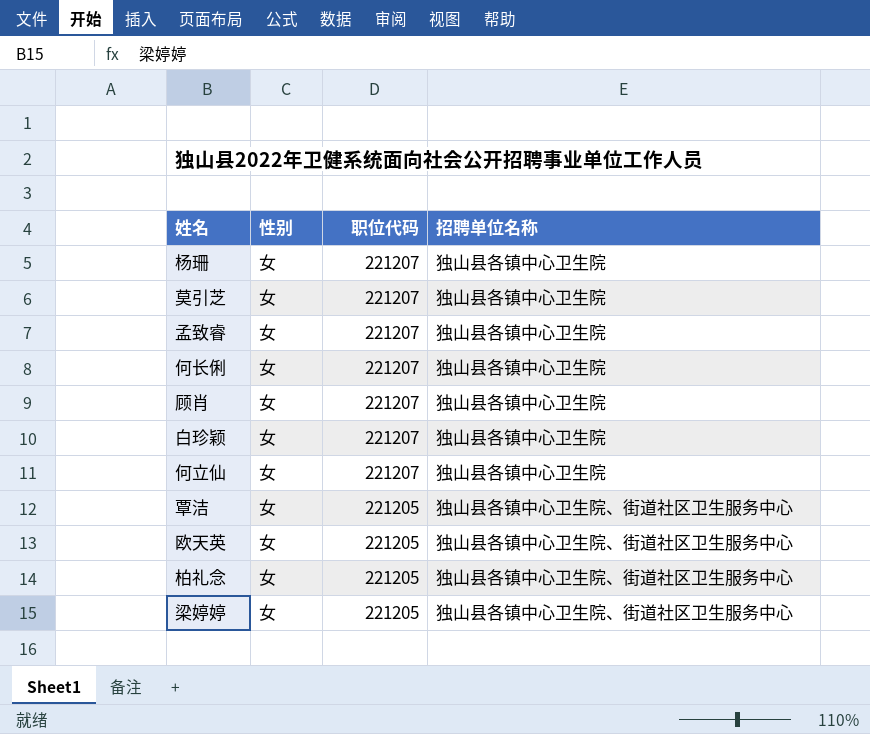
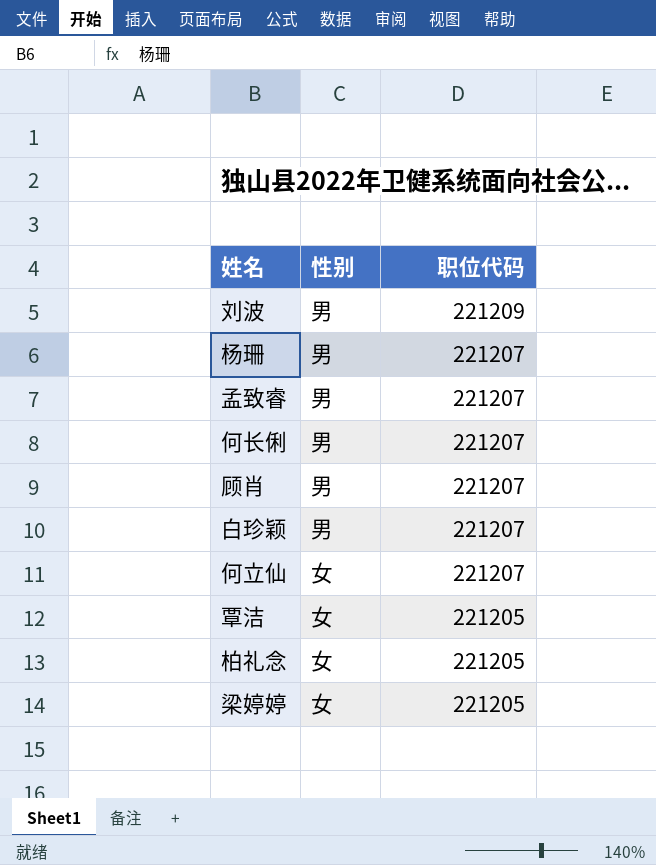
column 招聘单位名称 | position: 4 -> none
row 莫引芝: 女 | 221207 | 独山县各镇中心卫生院 -> none
row 欧天英: 女 | 221205 | 独山县各镇中心卫生院、街道社区卫生服务中心 -> none
row 刘波: none -> 男 | 221209
杨珊 | 性别: 女 -> 男
孟致睿 | 性别: 女 -> 男
何长俐 | 性别: 女 -> 男
顾肖 | 性别: 女 -> 男
白珍颖 | 性别: 女 -> 男

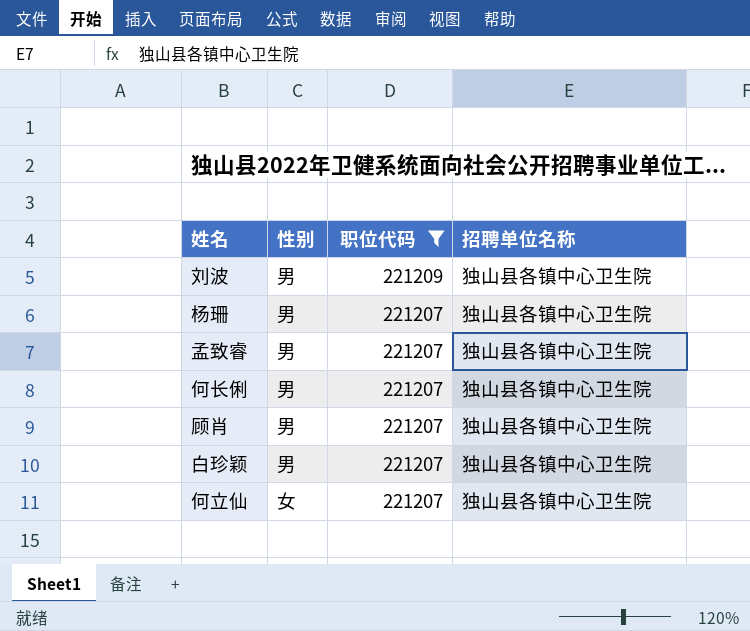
filter: none -> 职位代码 != 221205
column 招聘单位名称 | position: none -> 4

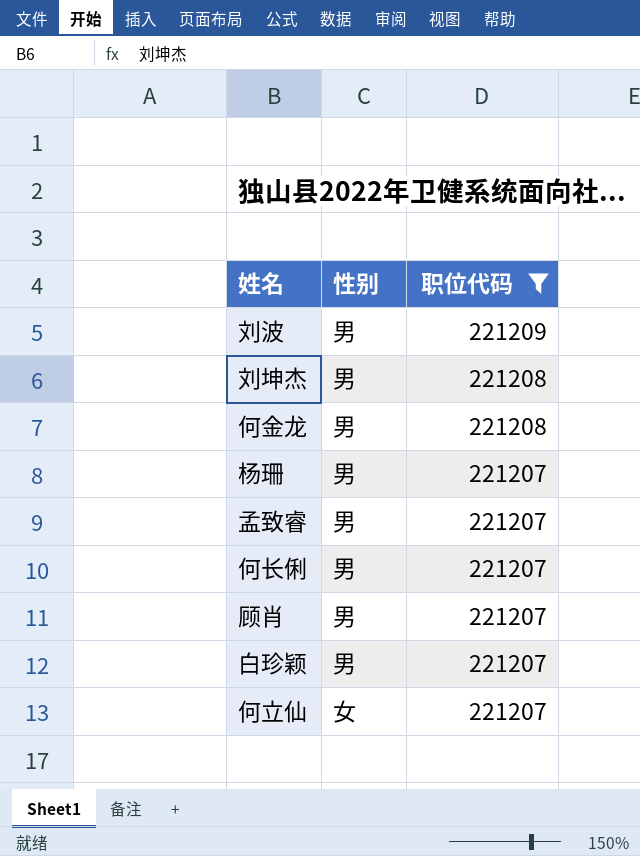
column 招聘单位名称 | position: 4 -> none
row 刘坤杰: none -> 男 | 221208
row 何金龙: none -> 男 | 221208

